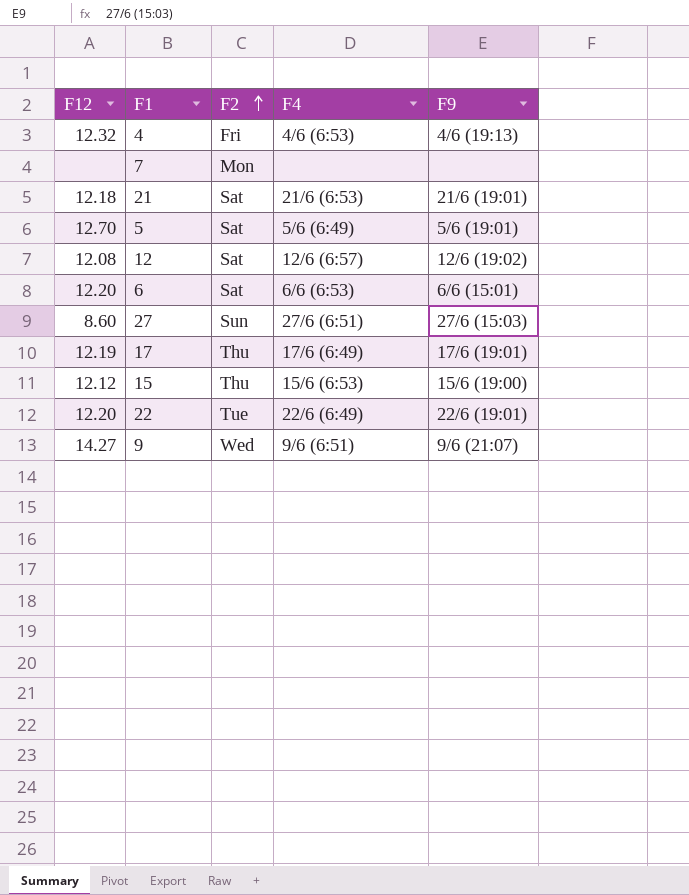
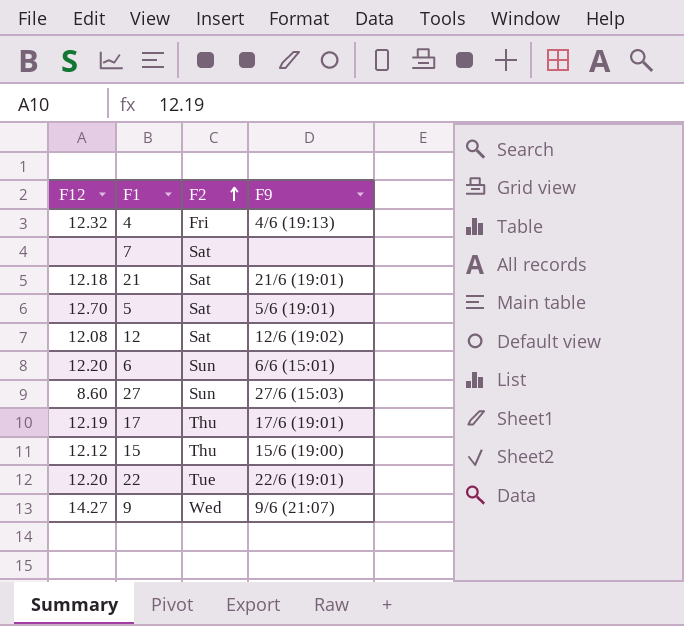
column F4 | position: 4 -> none
7 | F2: Mon -> Sat
6 | F2: Sat -> Sun

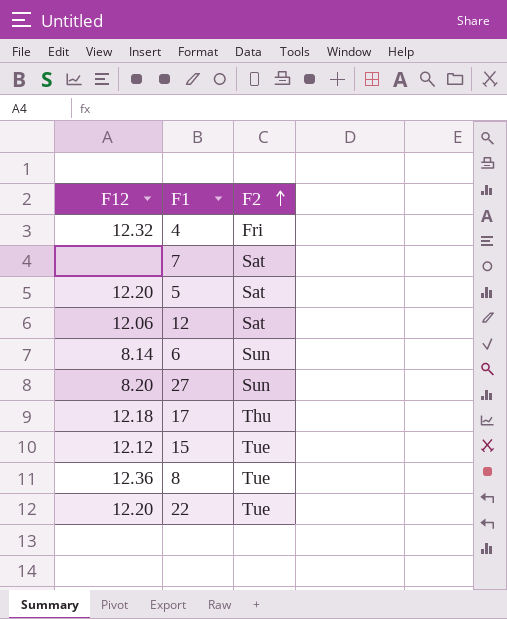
column F9 | position: 4 -> none
row 21: 12.18 | Sat | 21/6 (19:01) -> none
row 9: 14.27 | Wed | 9/6 (21:07) -> none
5 | F12: 12.70 -> 12.20
12 | F12: 12.08 -> 12.06
6 | F12: 12.20 -> 8.14
27 | F12: 8.60 -> 8.20
17 | F12: 12.19 -> 12.18
15 | F2: Thu -> Tue
row 8: none -> 12.36 | Tue

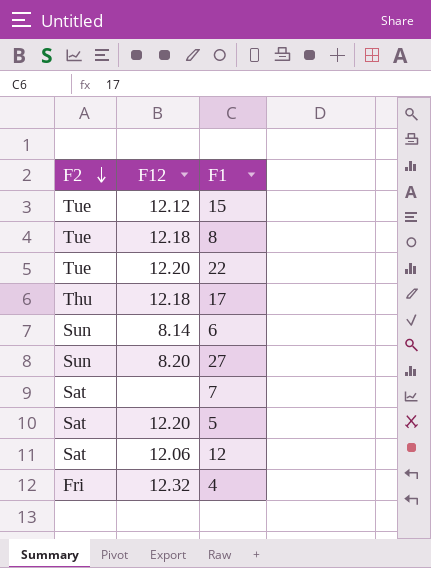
row order: F2 ascending -> F2 descending
column F2 | position: 3 -> 1
8 | F12: 12.36 -> 12.18

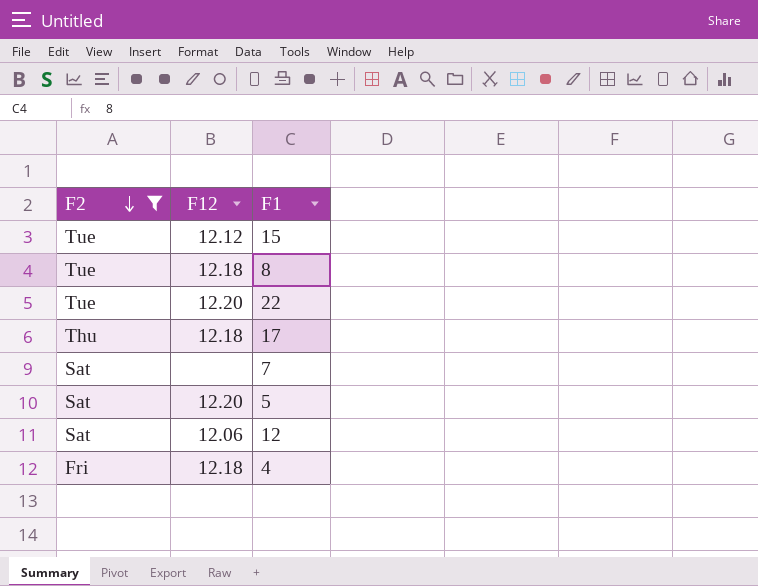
filter: none -> F2 != Sun
4 | F12: 12.32 -> 12.18

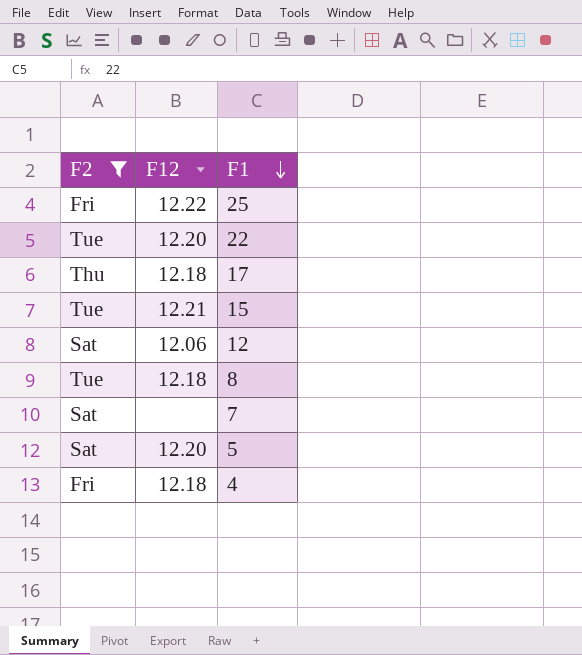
row order: F2 descending -> F1 descending
row 25: none -> Fri | 12.22
15 | F12: 12.12 -> 12.21

